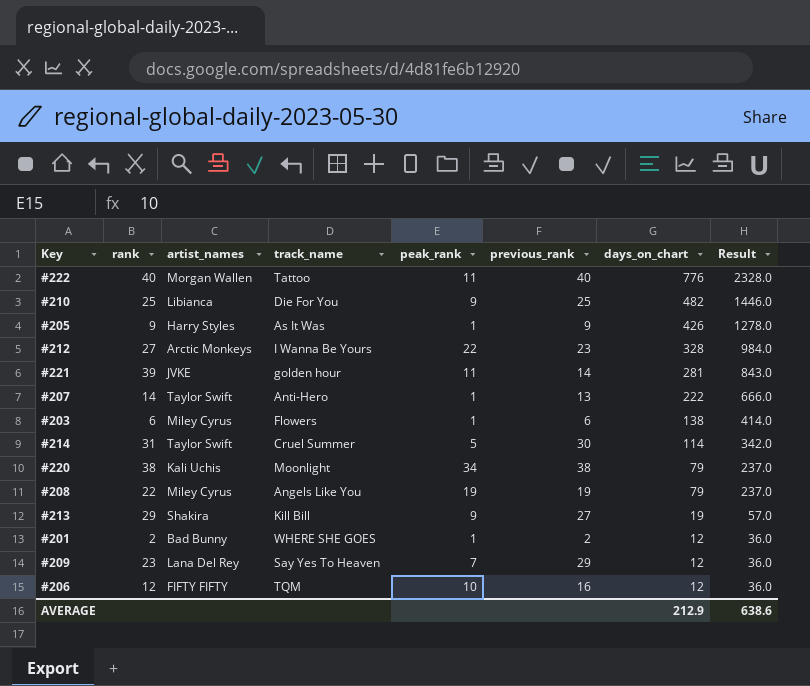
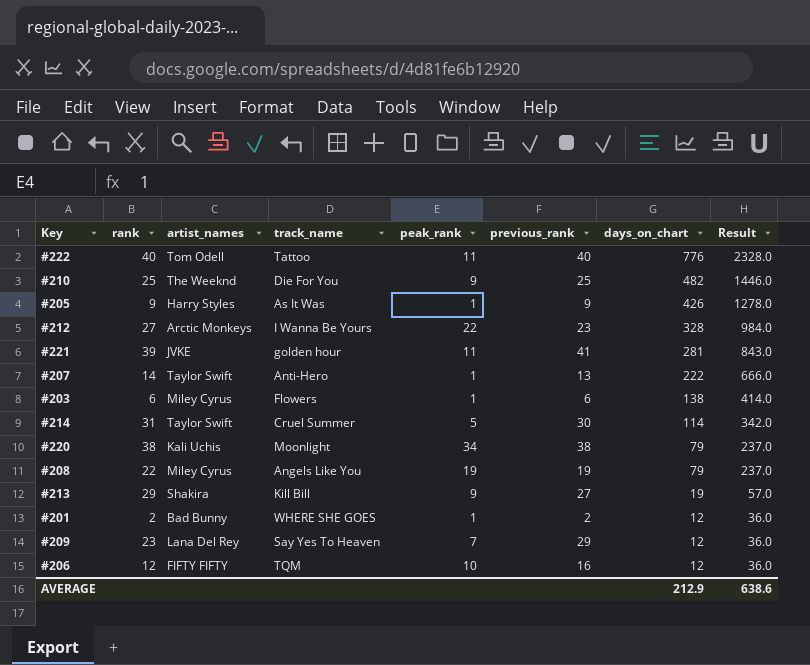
#222 | artist_names: Morgan Wallen -> Tom Odell
#210 | artist_names: Libianca -> The Weeknd
#221 | previous_rank: 14 -> 41

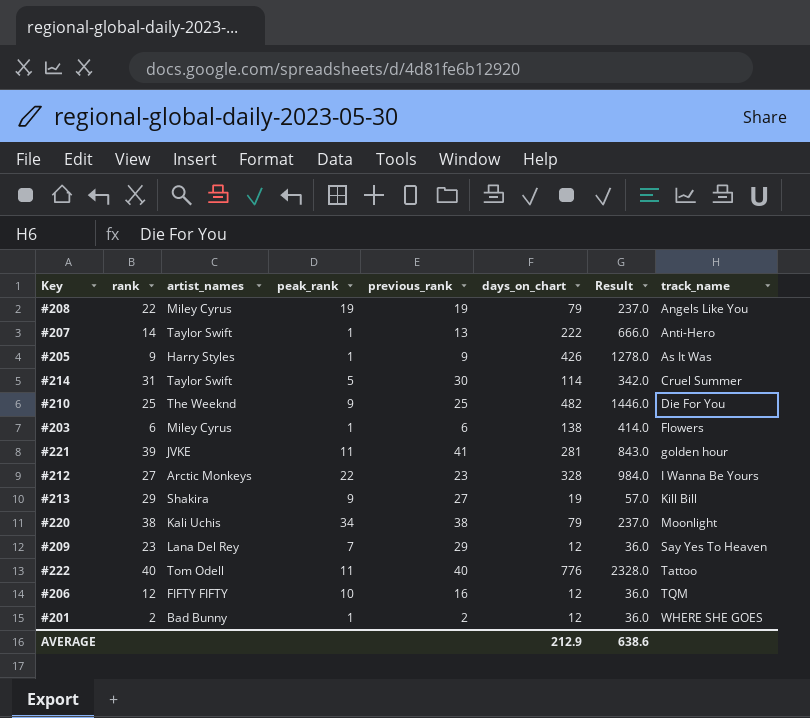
row order: days_on_chart descending -> track_name ascending
column track_name | position: 4 -> 8

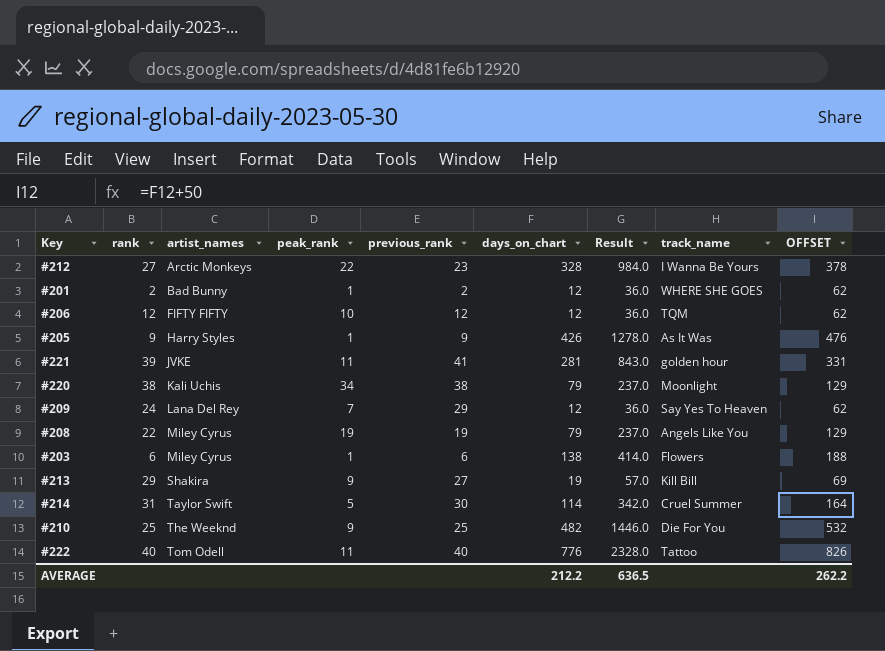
row order: track_name ascending -> artist_names ascending
column OFFSET | formula: none -> [days_on_chart] + 50
row #207: 14 | Taylor Swift | 1 | 13 | 222 | 666.0 | Anti-Hero -> none
#206 | previous_rank: 16 -> 12
#209 | rank: 23 -> 24
AVERAGE | days_on_chart: 212.9 -> 212.2
AVERAGE | Result: 638.6 -> 636.5

